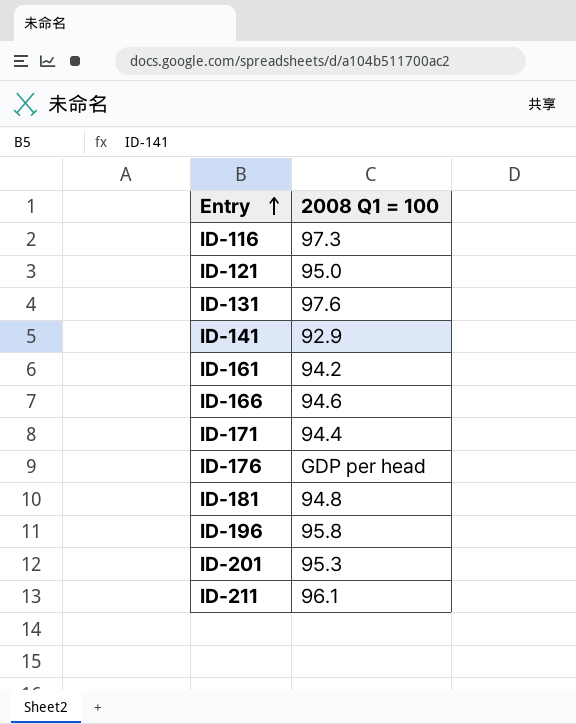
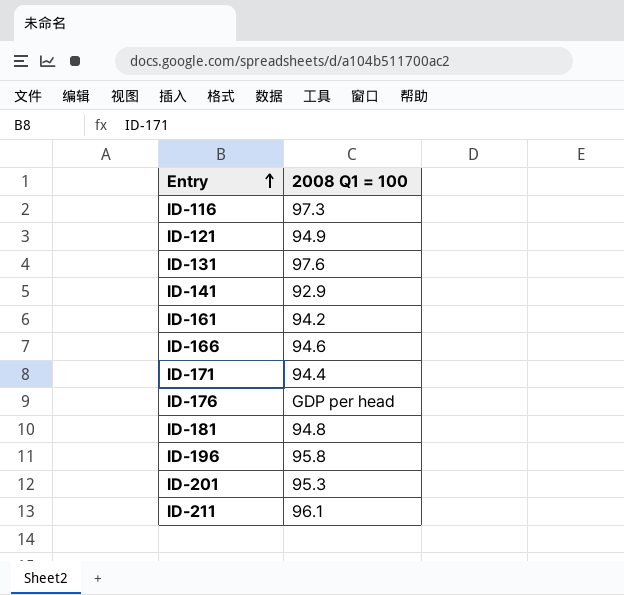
ID-121 | 2008 Q1 = 100: 95.0 -> 94.9

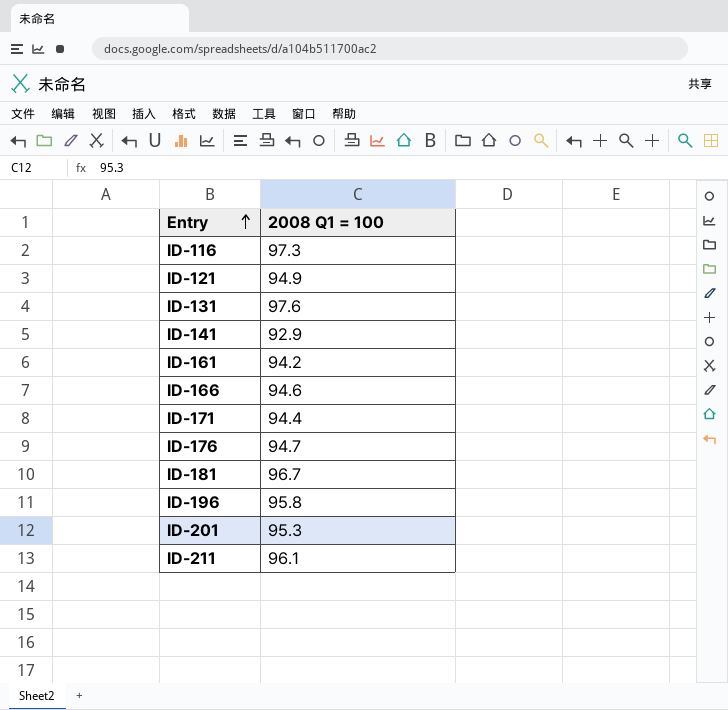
ID-176 | 2008 Q1 = 100: GDP per head -> 94.7
ID-181 | 2008 Q1 = 100: 94.8 -> 96.7

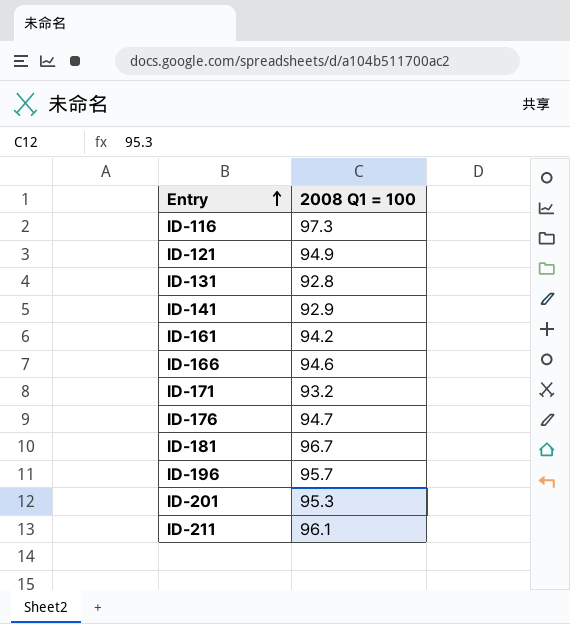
ID-131 | 2008 Q1 = 100: 97.6 -> 92.8
ID-171 | 2008 Q1 = 100: 94.4 -> 93.2
ID-196 | 2008 Q1 = 100: 95.8 -> 95.7

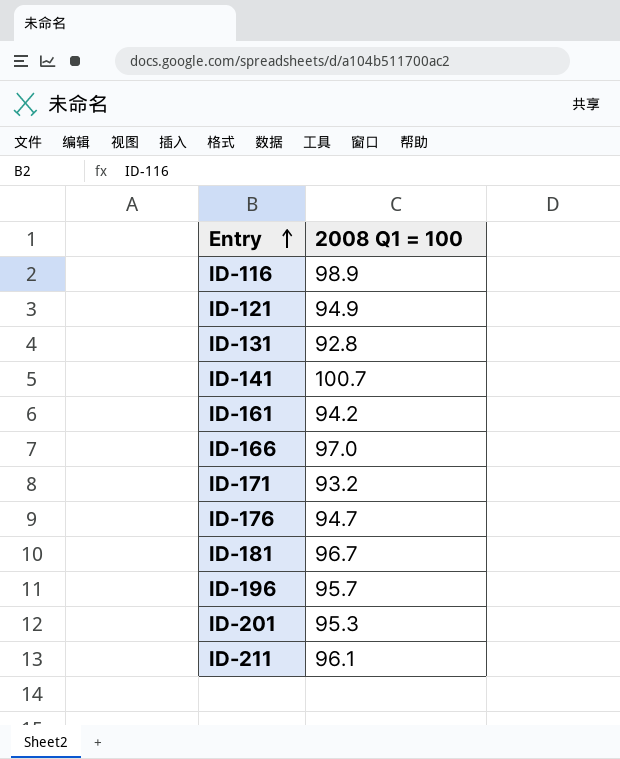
ID-116 | 2008 Q1 = 100: 97.3 -> 98.9
ID-141 | 2008 Q1 = 100: 92.9 -> 100.7
ID-166 | 2008 Q1 = 100: 94.6 -> 97.0

